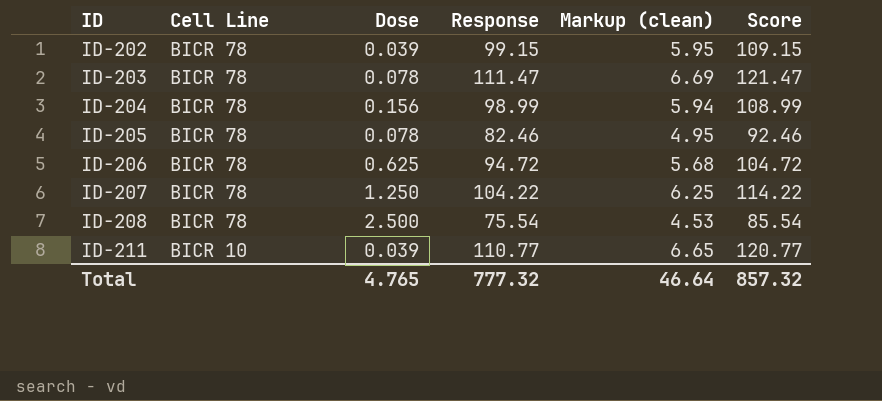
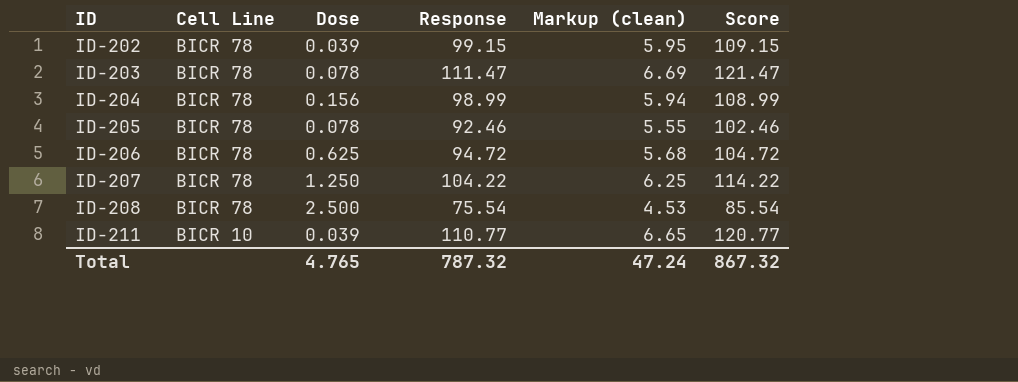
ID-205 | Response: 82.46 -> 92.46
ID-205 | Markup (clean): 4.95 -> 5.55
ID-205 | Score: 92.46 -> 102.46
Total | Response: 777.32 -> 787.32
Total | Markup (clean): 46.64 -> 47.24
Total | Score: 857.32 -> 867.32

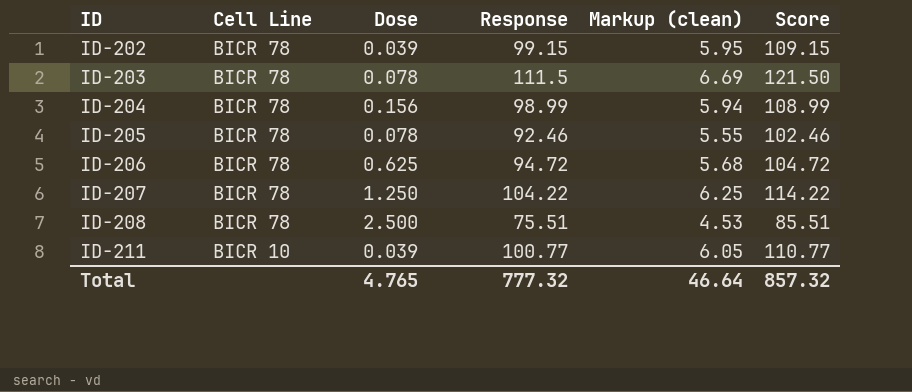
ID-203 | Response: 111.47 -> 111.5
ID-203 | Score: 121.47 -> 121.50
ID-208 | Response: 75.54 -> 75.51
ID-208 | Score: 85.54 -> 85.51
ID-211 | Response: 110.77 -> 100.77
ID-211 | Markup (clean): 6.65 -> 6.05
ID-211 | Score: 120.77 -> 110.77
Total | Response: 787.32 -> 777.32
Total | Markup (clean): 47.24 -> 46.64
Total | Score: 867.32 -> 857.32

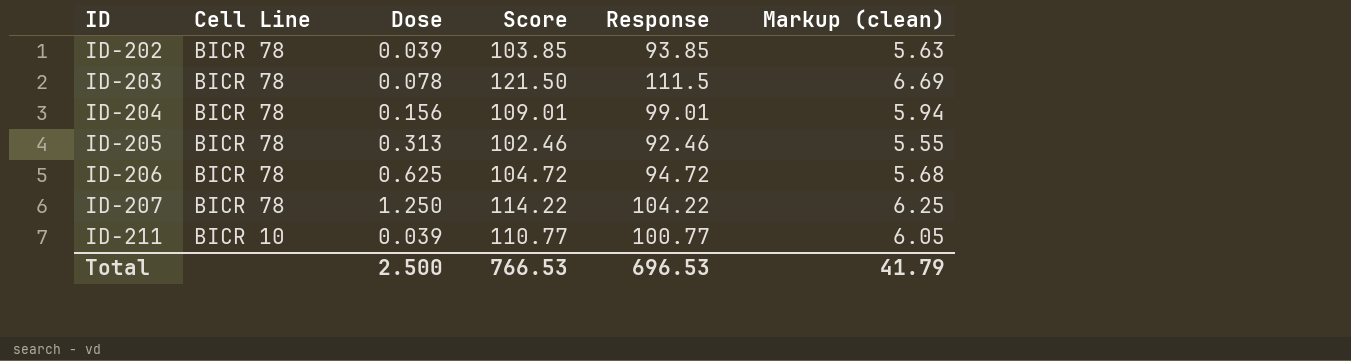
column Score | position: 6 -> 4
row ID-208: BICR 78 | 2.500 | 75.51 | 4.53 | 85.51 -> none
ID-202 | Score: 109.15 -> 103.85
ID-202 | Response: 99.15 -> 93.85
ID-202 | Markup (clean): 5.95 -> 5.63
ID-204 | Score: 108.99 -> 109.01
ID-204 | Response: 98.99 -> 99.01
ID-205 | Dose: 0.078 -> 0.313
Total | Dose: 4.765 -> 2.500
Total | Score: 857.32 -> 766.53
Total | Response: 777.32 -> 696.53
Total | Markup (clean): 46.64 -> 41.79

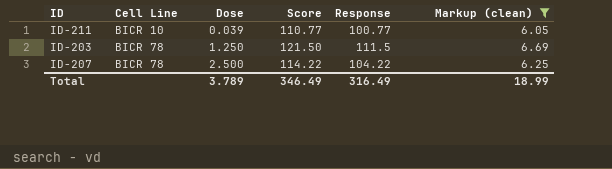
filter: none -> Markup (clean) >= 6.05
row order: ID ascending -> Cell Line ascending
ID-203 | Dose: 0.078 -> 1.250
ID-207 | Dose: 1.250 -> 2.500
Total | Dose: 2.500 -> 3.789
Total | Score: 766.53 -> 346.49
Total | Response: 696.53 -> 316.49
Total | Markup (clean): 41.79 -> 18.99

